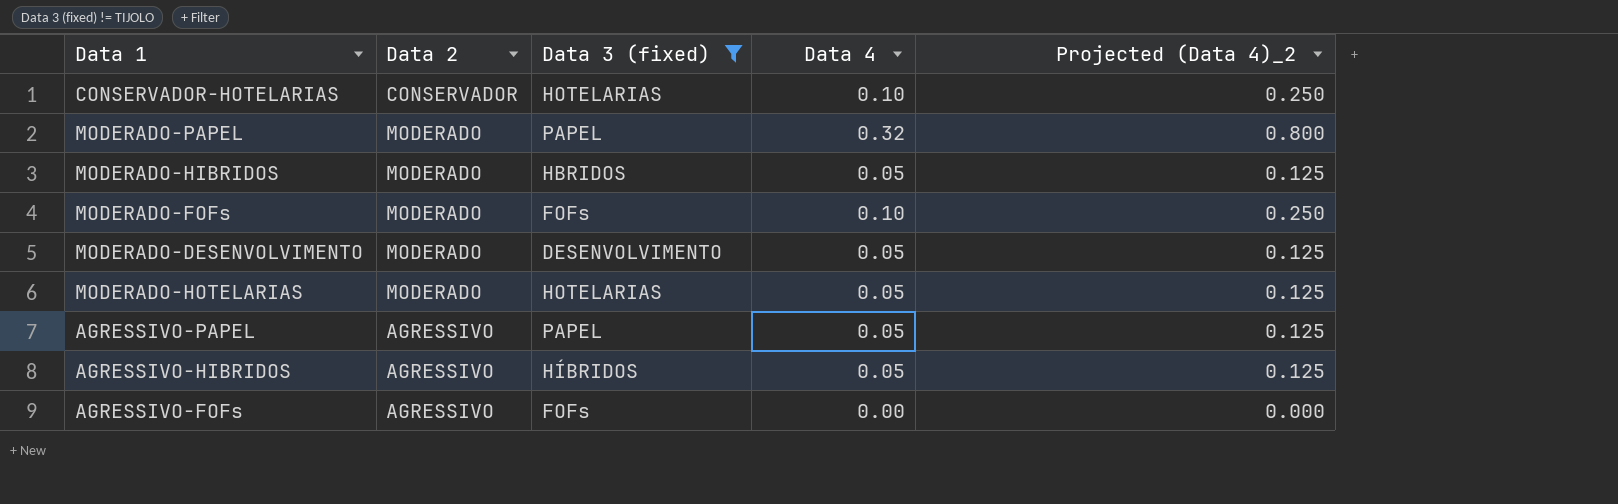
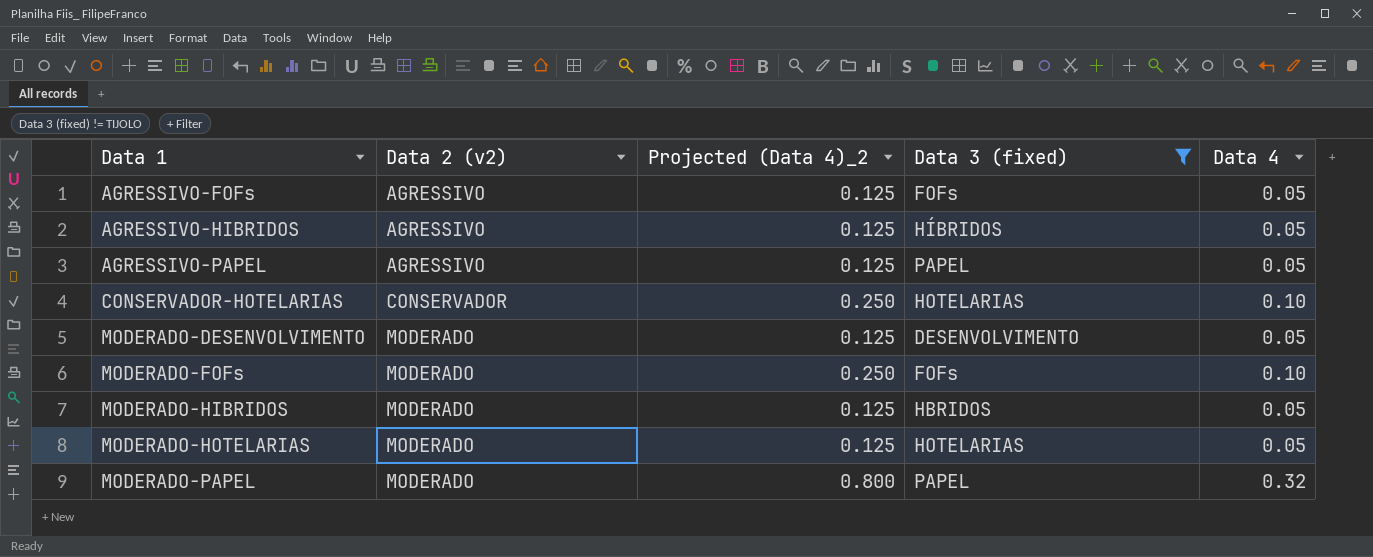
row order: none -> Data 1 ascending
column name: Data 2 -> Data 2 (v2)
column Projected (Data 4)_2 | position: 5 -> 3
AGRESSIVO-FOFs | Projected (Data 4)_2: 0.000 -> 0.125
AGRESSIVO-FOFs | Data 4: 0.00 -> 0.05

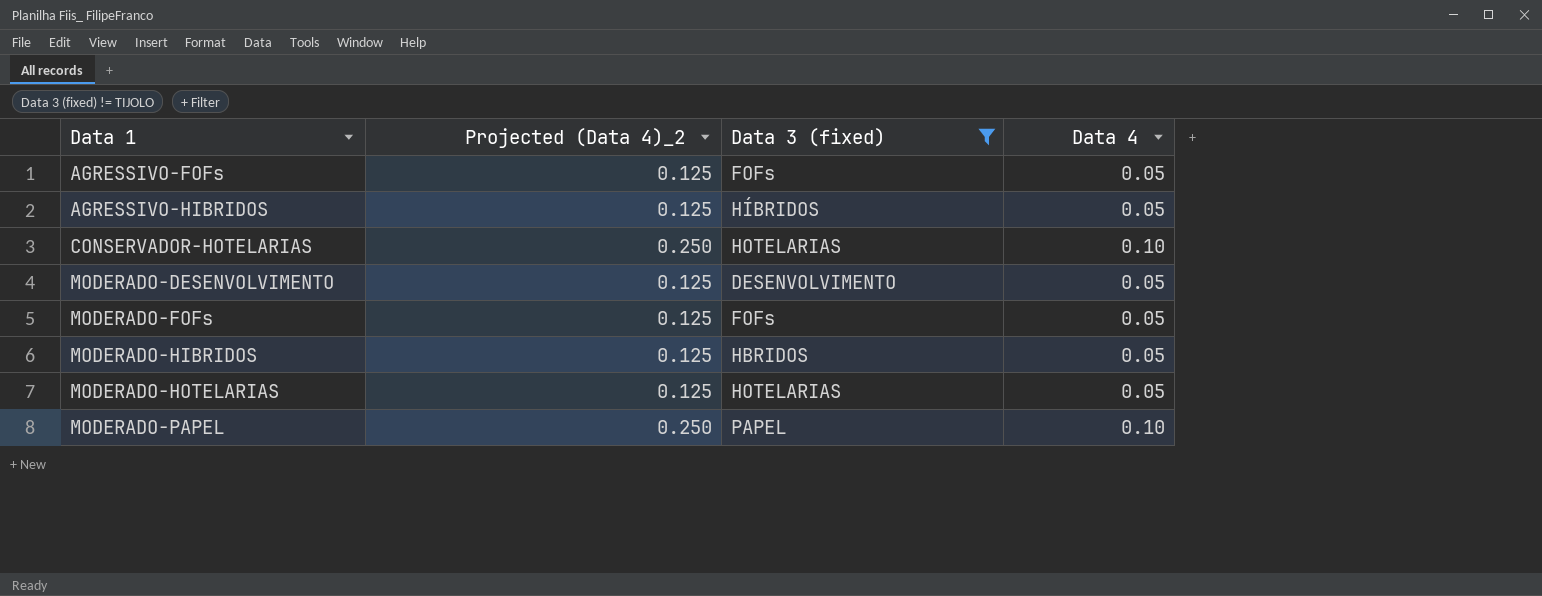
column Data 2 (v2) | position: 2 -> none
row AGRESSIVO-PAPEL: AGRESSIVO | 0.125 | PAPEL | 0.05 -> none
MODERADO-FOFs | Projected (Data 4)_2: 0.250 -> 0.125
MODERADO-FOFs | Data 4: 0.10 -> 0.05
MODERADO-PAPEL | Projected (Data 4)_2: 0.800 -> 0.250
MODERADO-PAPEL | Data 4: 0.32 -> 0.10

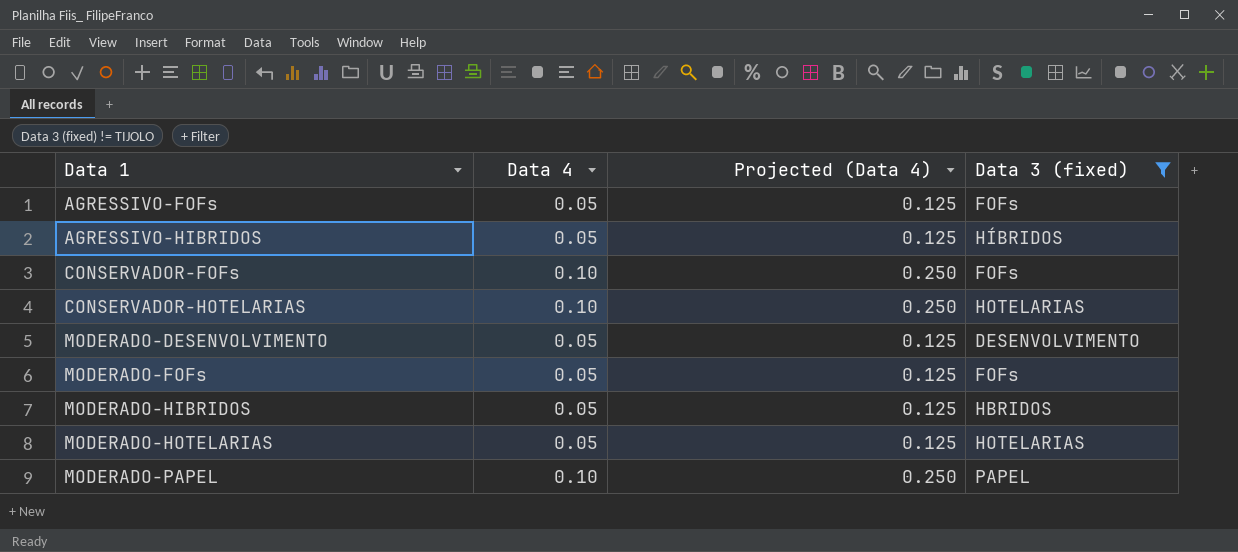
column Data 4 | position: 4 -> 2
column name: Projected (Data 4)_2 -> Projected (Data 4)
row CONSERVADOR-FOFs: none -> 0.10 | 0.250 | FOFs

